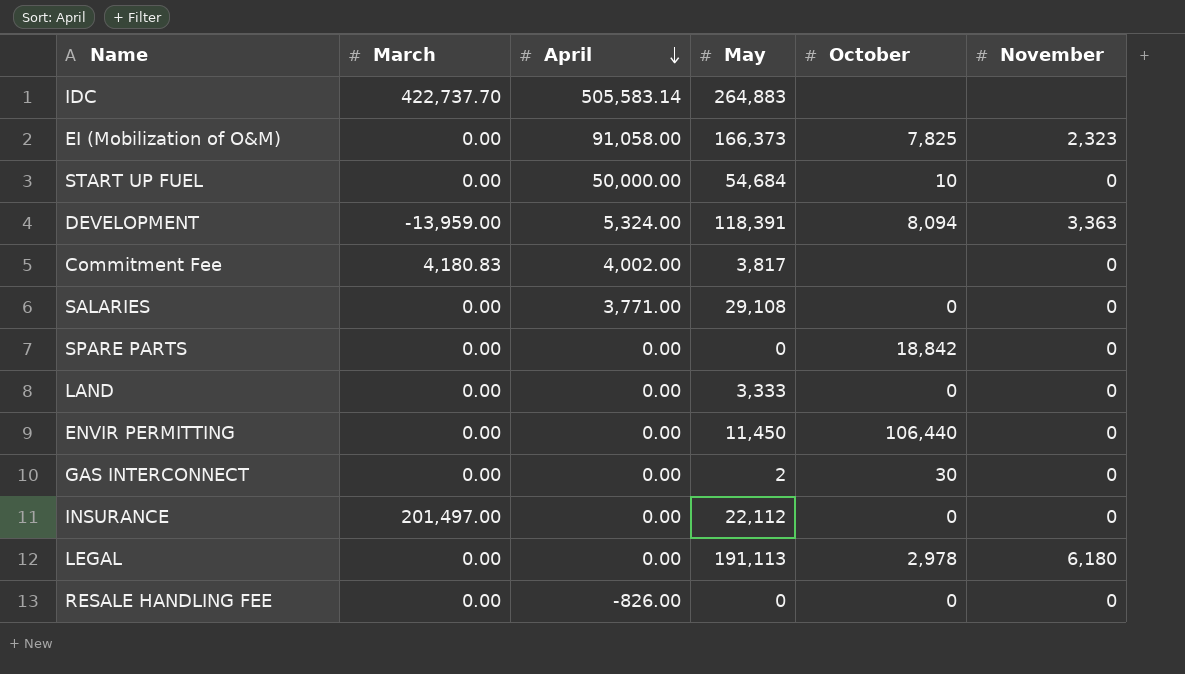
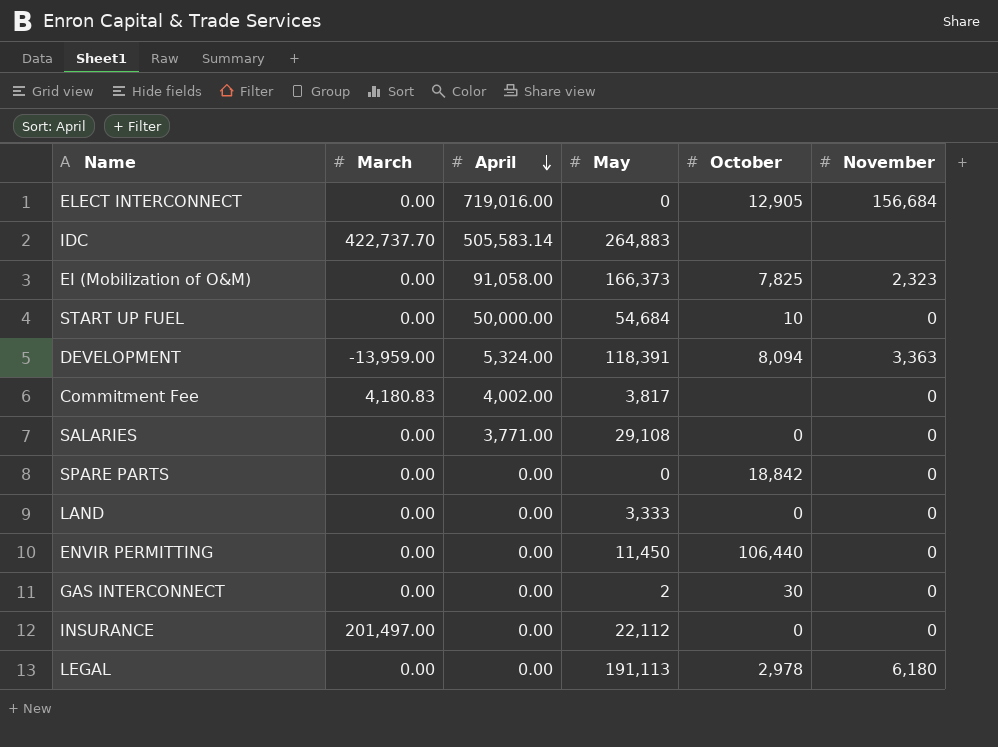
row RESALE HANDLING FEE: 0.00 | -826.00 | 0 | 0 | 0 -> none
row ELECT INTERCONNECT: none -> 0.00 | 719,016.00 | 0 | 12,905 | 156,684

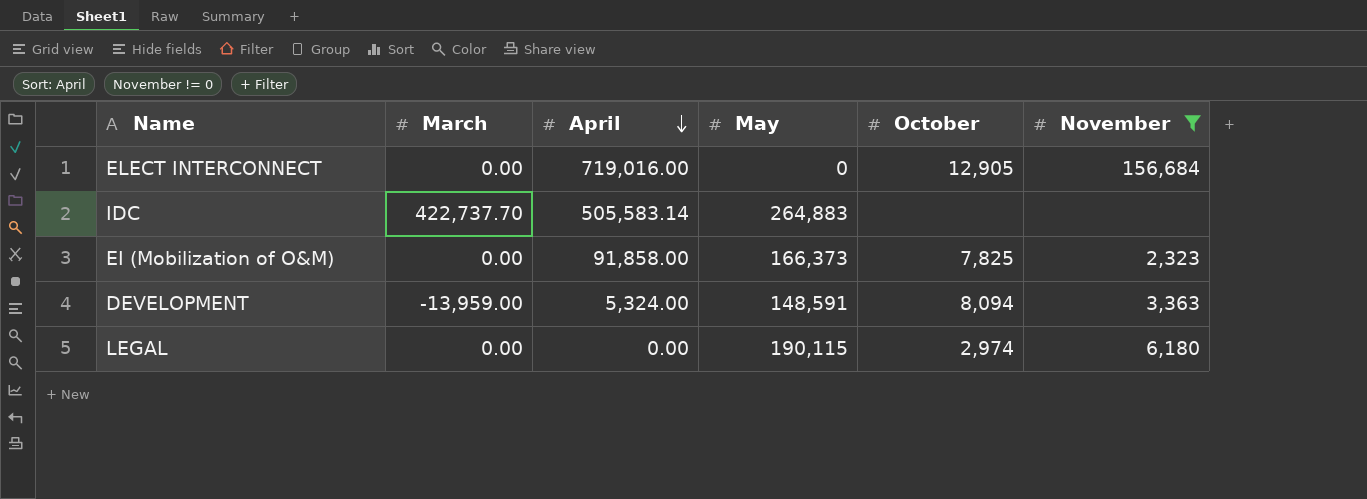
filter: none -> November != 0
EI (Mobilization of O&M) | April: 91,058.00 -> 91,858.00
DEVELOPMENT | May: 118,391 -> 148,591
LEGAL | May: 191,113 -> 190,115
LEGAL | October: 2,978 -> 2,974

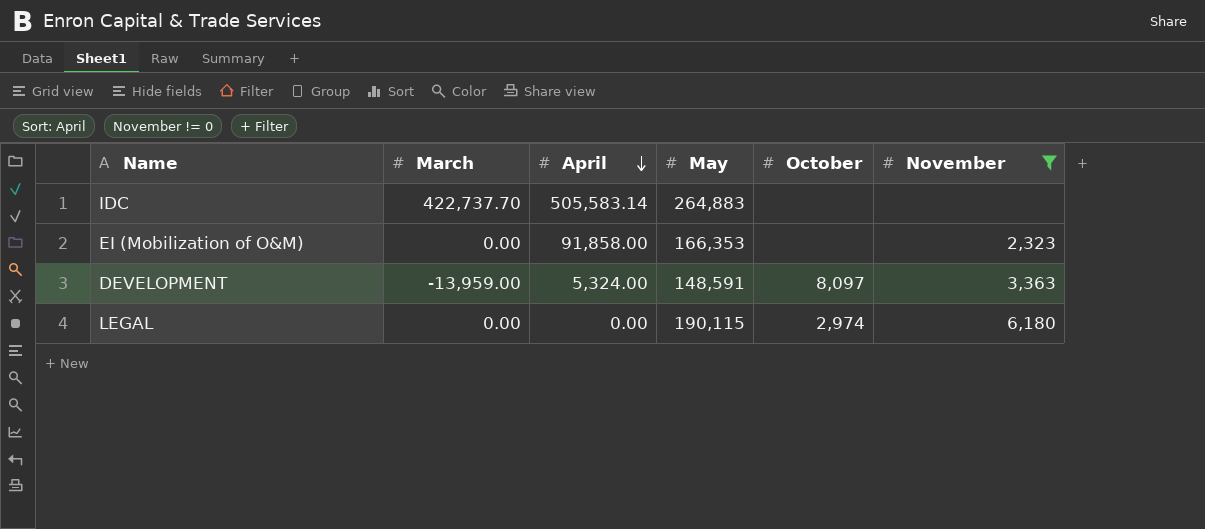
row ELECT INTERCONNECT: 0.00 | 719,016.00 | 0 | 12,905 | 156,684 -> none
EI (Mobilization of O&M) | May: 166,373 -> 166,353
EI (Mobilization of O&M) | October: 7,825 -> none
DEVELOPMENT | October: 8,094 -> 8,097

